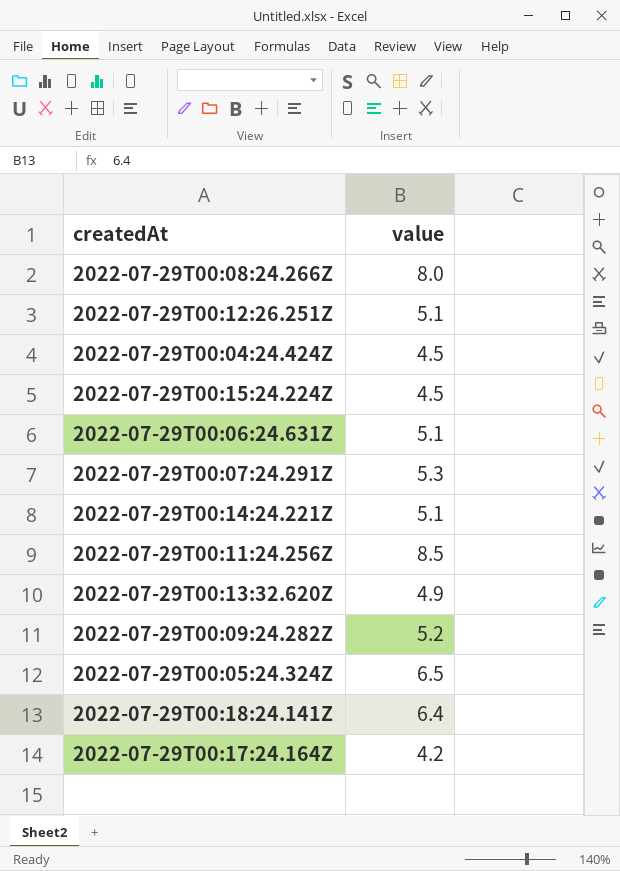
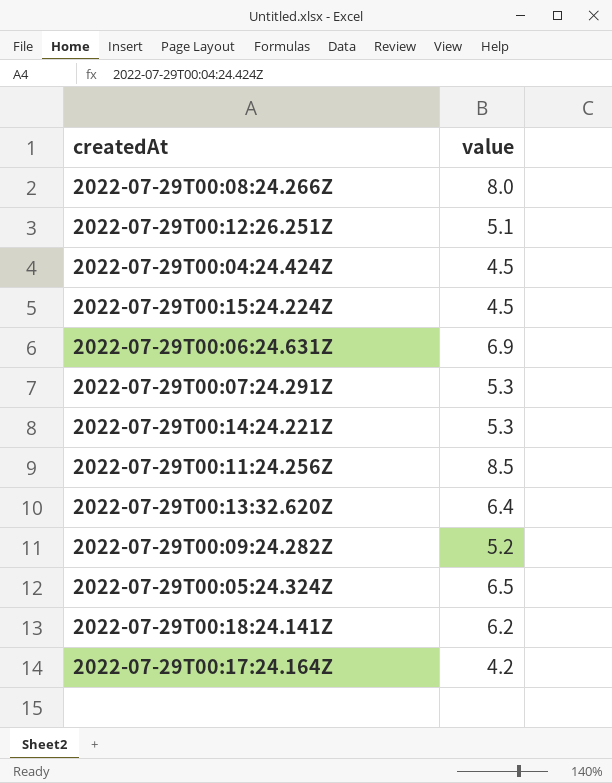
2022-07-29T00:06:24.631Z | value: 5.1 -> 6.9
2022-07-29T00:14:24.221Z | value: 5.1 -> 5.3
2022-07-29T00:13:32.620Z | value: 4.9 -> 6.4
2022-07-29T00:18:24.141Z | value: 6.4 -> 6.2

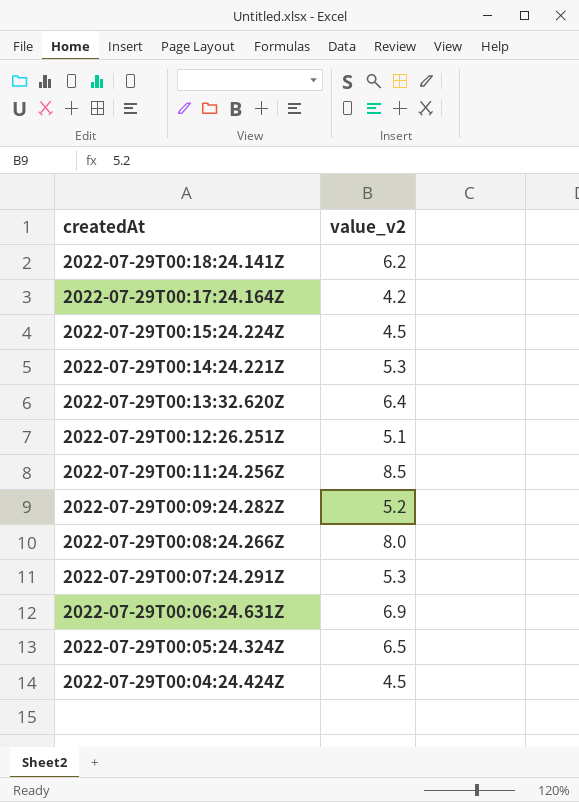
row order: none -> createdAt descending
column name: value -> value_v2

